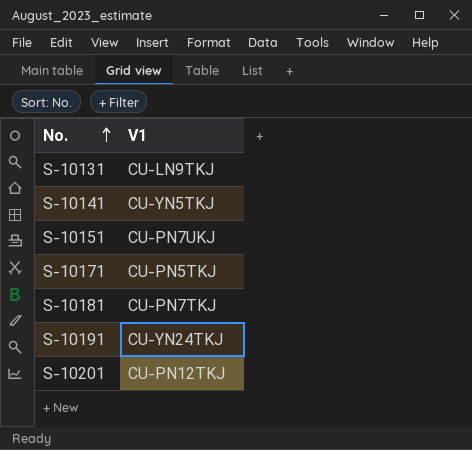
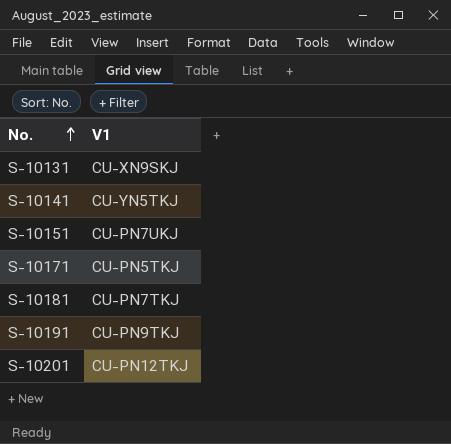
S-10131 | V1: CU-LN9TKJ -> CU-XN9SKJ
S-10191 | V1: CU-YN24TKJ -> CU-PN9TKJ

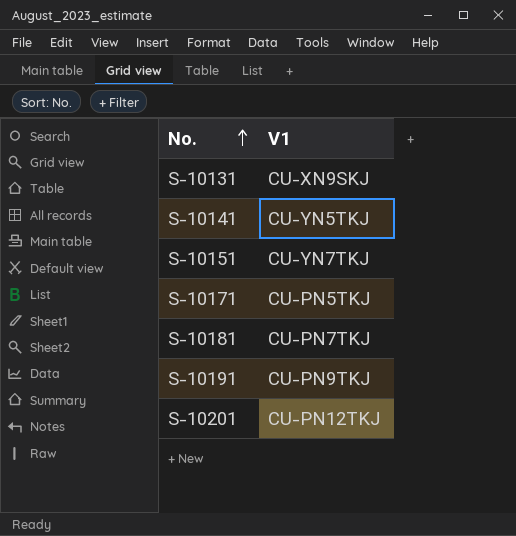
S-10151 | V1: CU-PN7UKJ -> CU-YN7TKJ

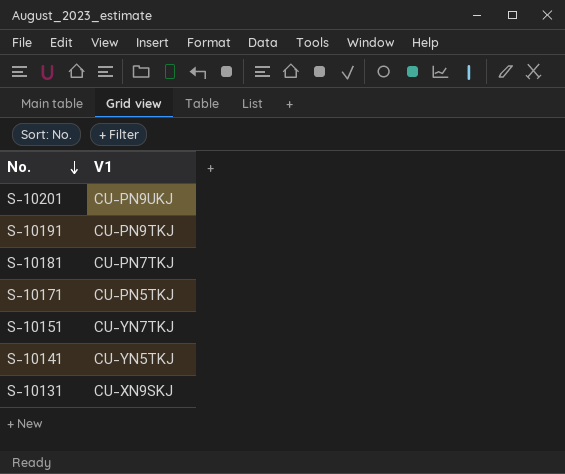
row order: No. ascending -> No. descending
S-10201 | V1: CU-PN12TKJ -> CU-PN9UKJ

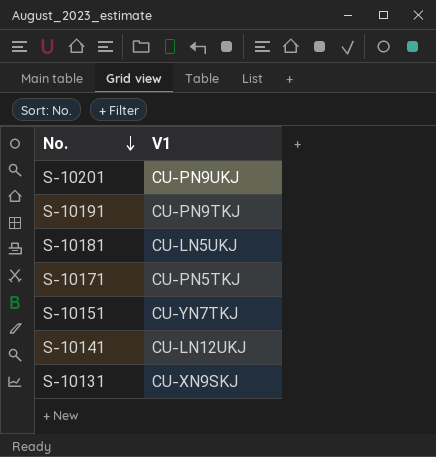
S-10181 | V1: CU-PN7TKJ -> CU-LN5UKJ
S-10141 | V1: CU-YN5TKJ -> CU-LN12UKJ

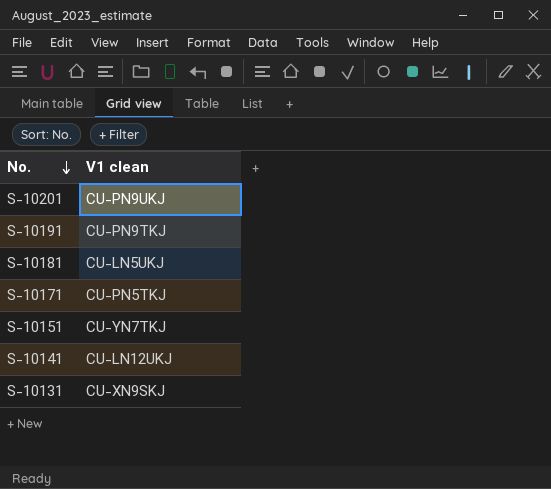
column name: V1 -> V1 clean

